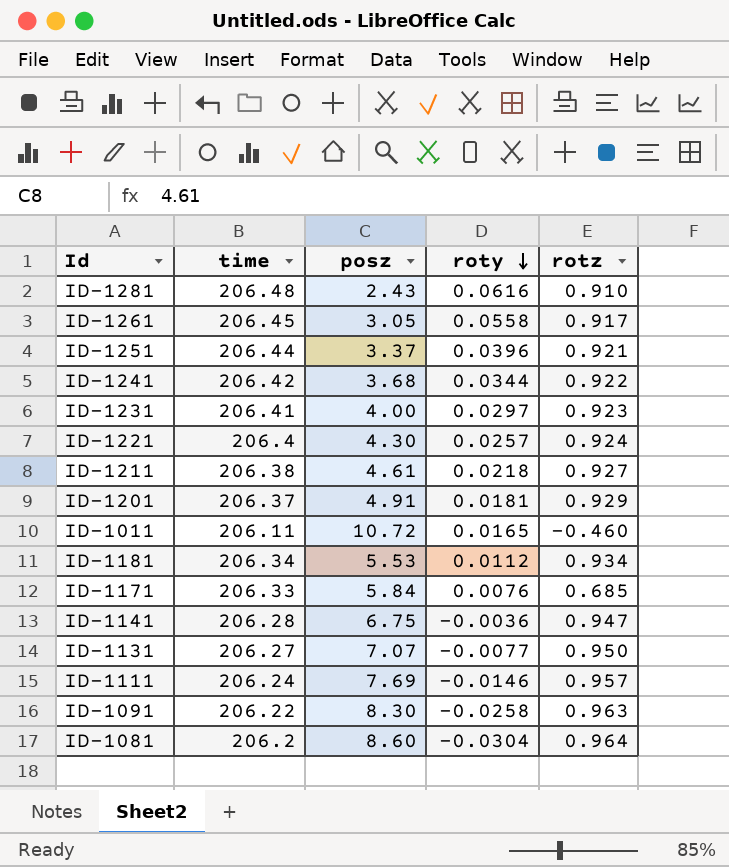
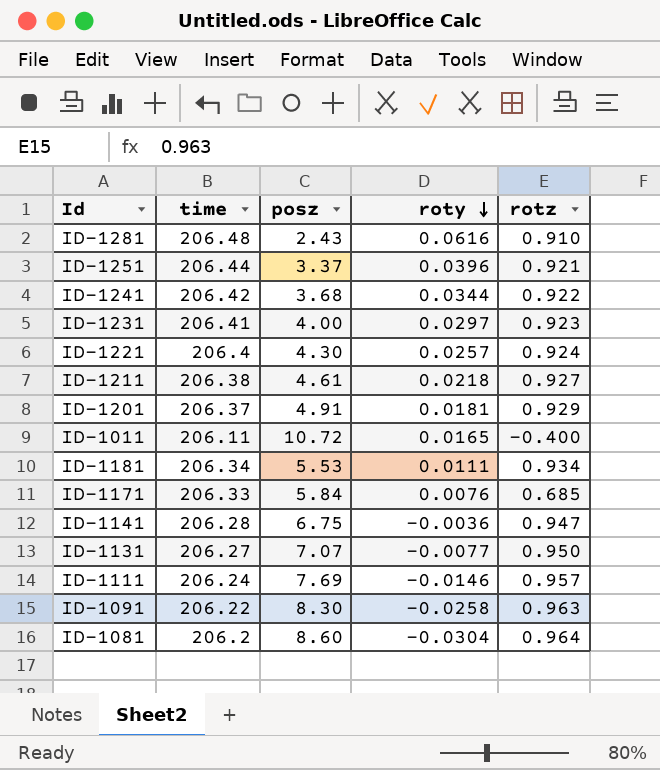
row ID-1261: 206.45 | 3.05 | 0.0558 | 0.917 -> none
ID-1011 | rotz: -0.460 -> -0.400
ID-1181 | roty: 0.0112 -> 0.0111

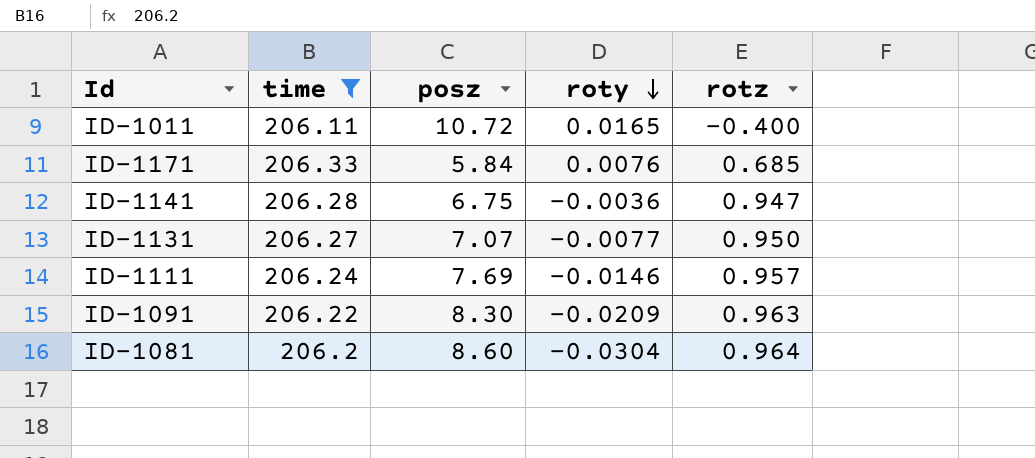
filter: none -> time <= 206.33
ID-1091 | roty: -0.0258 -> -0.0209

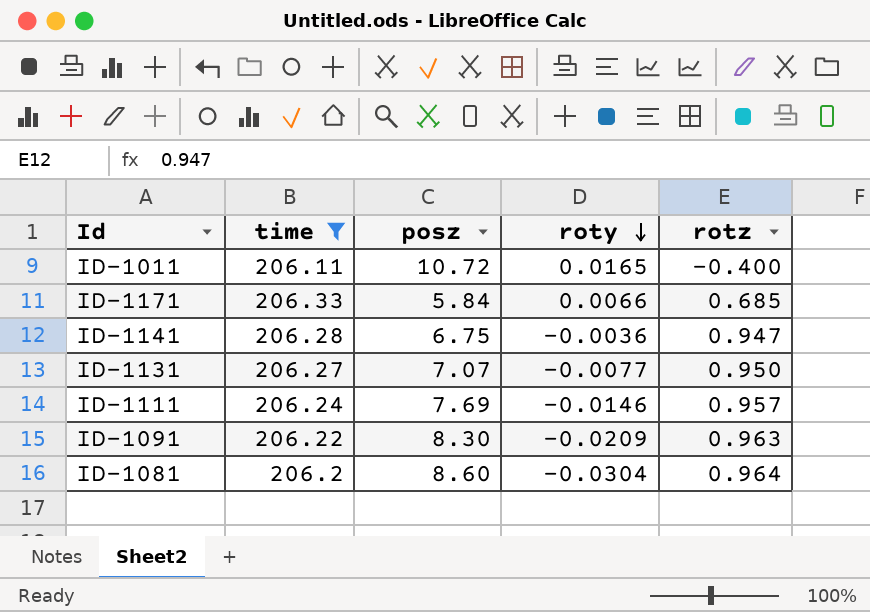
ID-1171 | roty: 0.0076 -> 0.0066

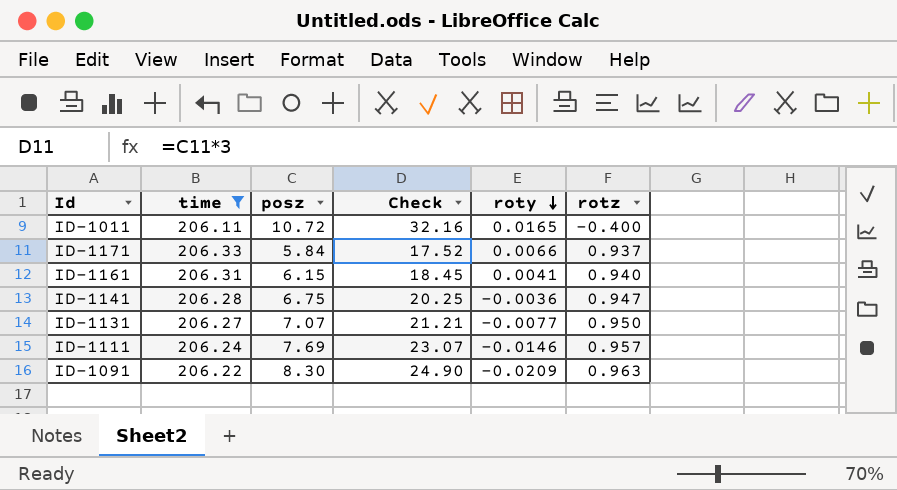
column Check | formula: none -> [posz] * 3
row ID-1081: 206.2 | 8.60 | -0.0304 | 0.964 -> none
ID-1171 | rotz: 0.685 -> 0.937
row ID-1161: none -> 206.31 | 6.15 | 18.45 | 0.0041 | 0.940

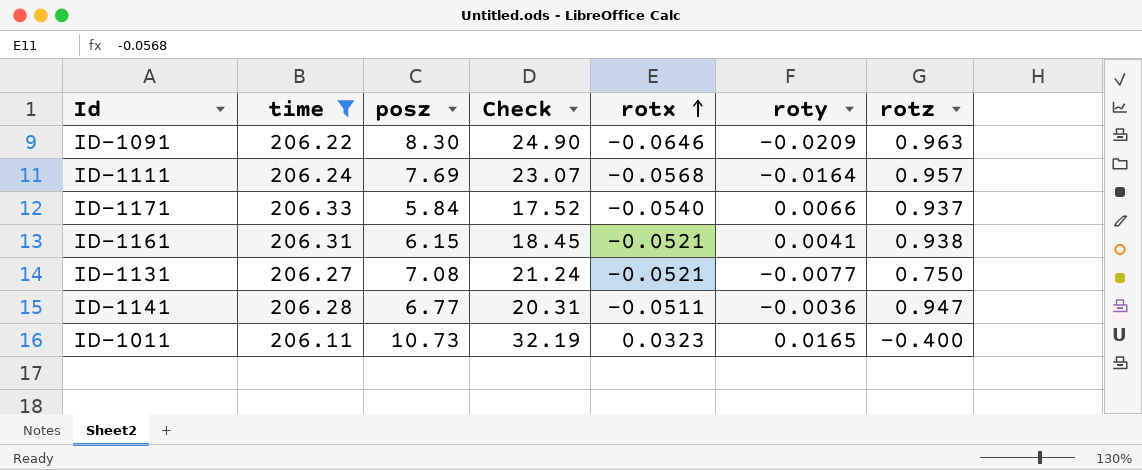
row order: roty descending -> rotx ascending
column rotx | position: none -> 5
ID-1111 | roty: -0.0146 -> -0.0164
ID-1161 | rotz: 0.940 -> 0.938
ID-1131 | posz: 7.07 -> 7.08
ID-1131 | Check: 21.21 -> 21.24
ID-1131 | rotz: 0.950 -> 0.750
ID-1141 | posz: 6.75 -> 6.77
ID-1141 | Check: 20.25 -> 20.31
ID-1011 | posz: 10.72 -> 10.73
ID-1011 | Check: 32.16 -> 32.19

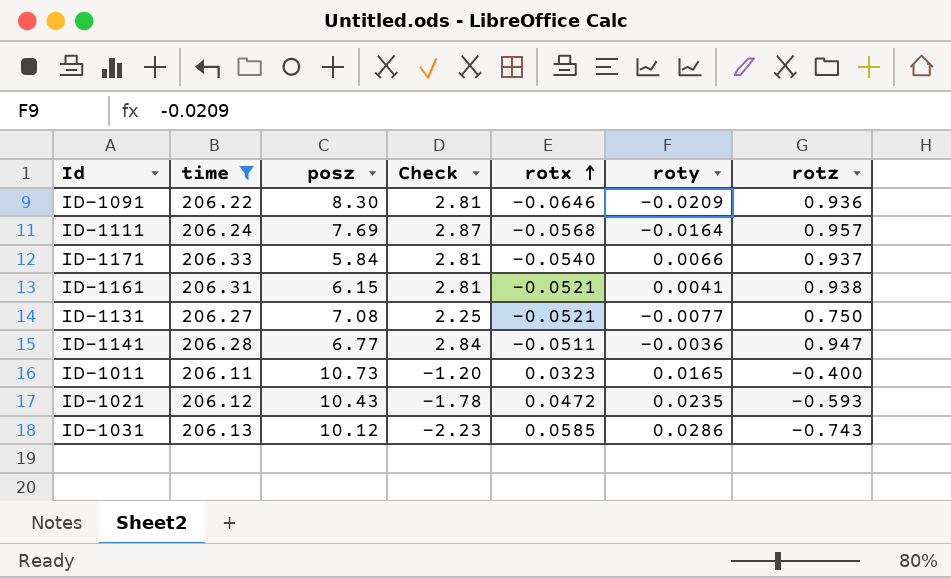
column Check | formula: [posz] * 3 -> [rotz] * 3
ID-1091 | rotz: 0.963 -> 0.936
row ID-1021: none -> 206.12 | 10.43 | -1.78 | 0.0472 | 0.0235 | -0.593
row ID-1031: none -> 206.13 | 10.12 | -2.23 | 0.0585 | 0.0286 | -0.743

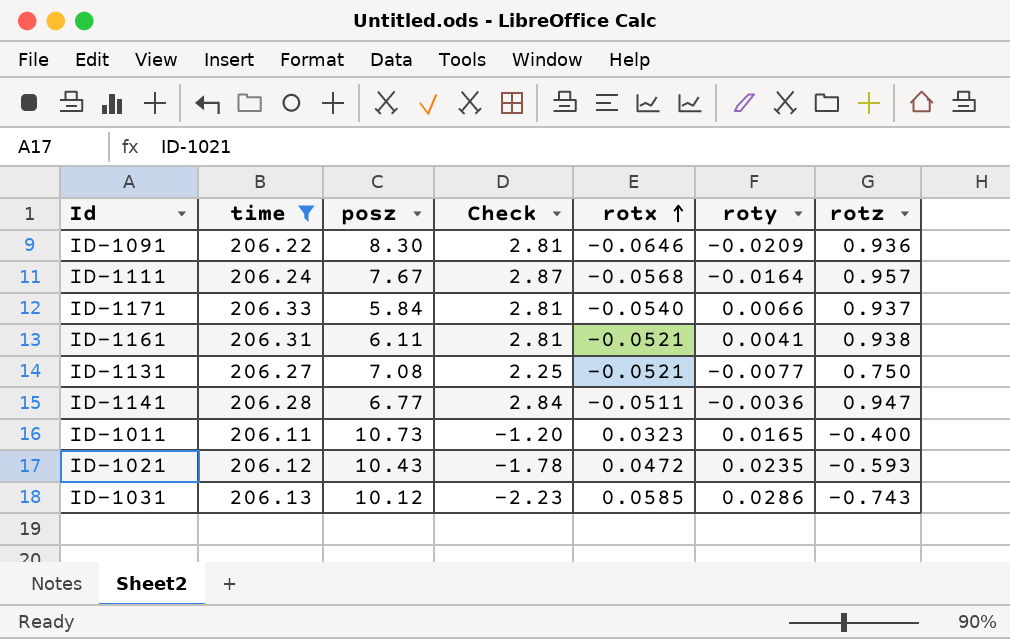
ID-1111 | posz: 7.69 -> 7.67
ID-1161 | posz: 6.15 -> 6.11

